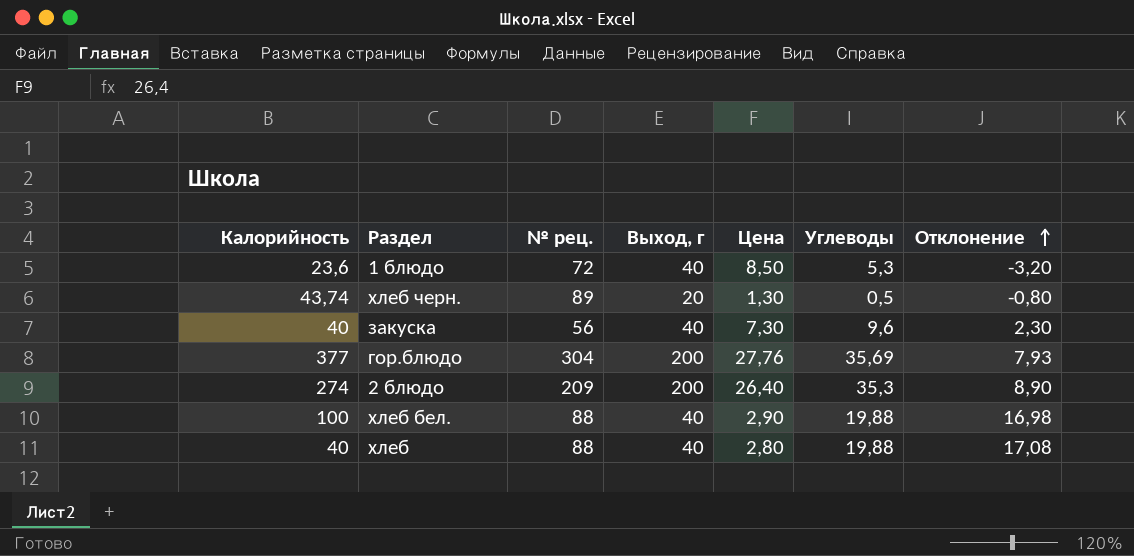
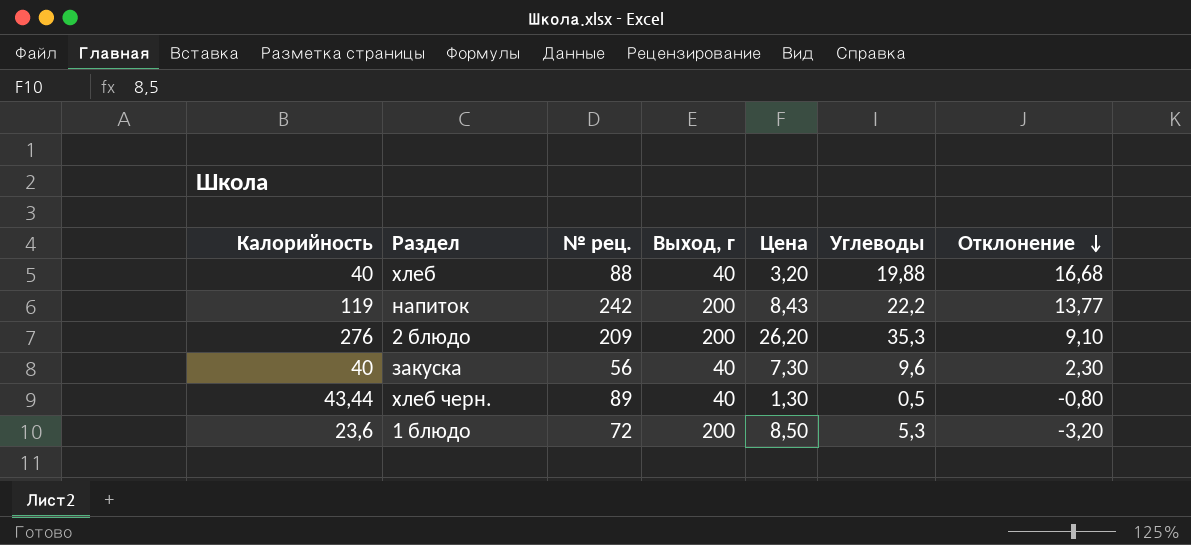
row order: Отклонение ascending -> Отклонение descending
row гор.блюдо: 377 | 304 | 200 | 27,76 | 35,69 | 7,93 -> none
row хлеб бел.: 100 | 88 | 40 | 2,90 | 19,88 | 16,98 -> none
хлеб | Цена: 2,80 -> 3,20
хлеб | Отклонение: 17,08 -> 16,68
row напиток: none -> 119 | 242 | 200 | 8,43 | 22,2 | 13,77
2 блюдо | Калорийность: 274 -> 276
2 блюдо | Цена: 26,40 -> 26,20
2 блюдо | Отклонение: 8,90 -> 9,10
хлеб черн. | Калорийность: 43,74 -> 43,44
хлеб черн. | Выход, г: 20 -> 40
1 блюдо | Выход, г: 40 -> 200

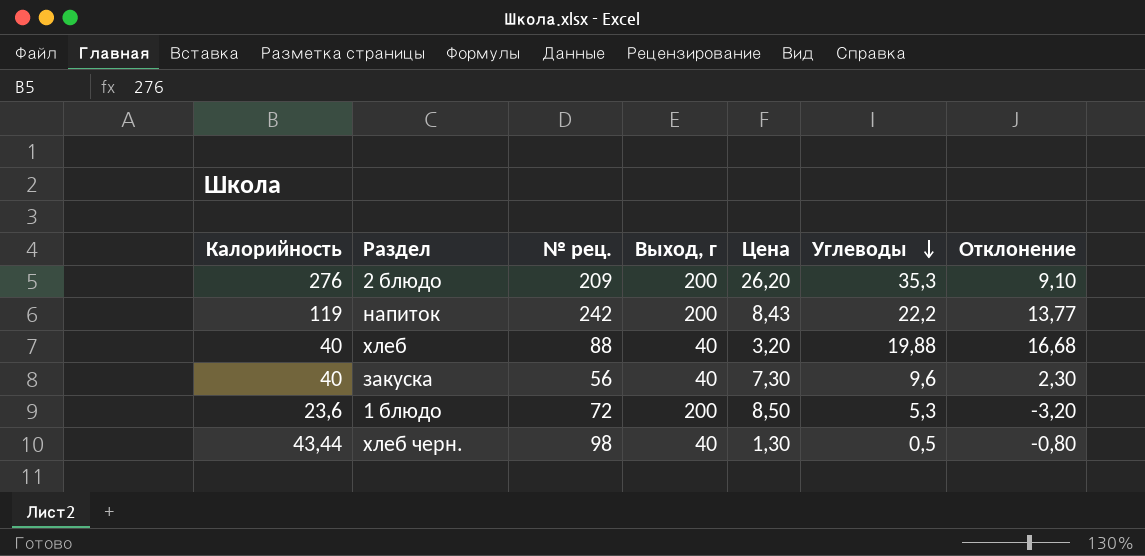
row order: Отклонение descending -> Углеводы descending
хлеб черн. | № рец.: 89 -> 98

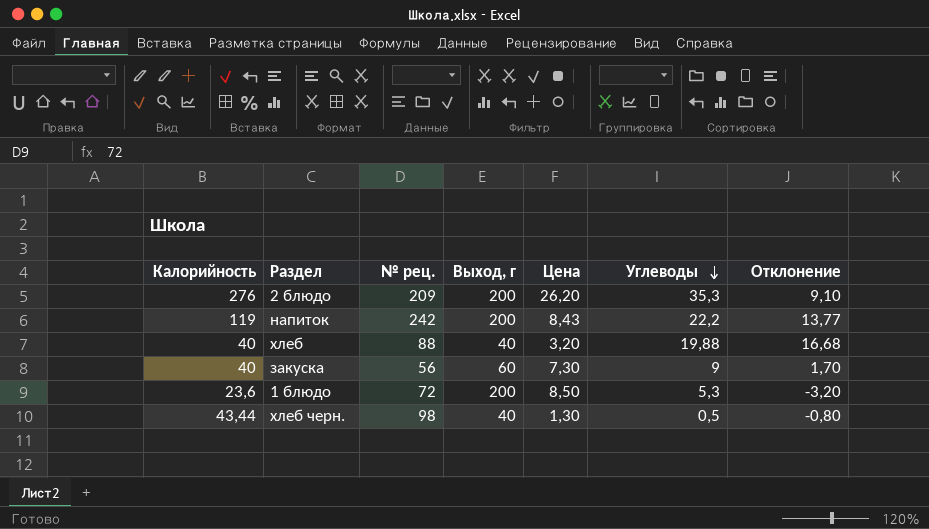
закуска | Выход, г: 40 -> 60
закуска | Углеводы: 9,6 -> 9
закуска | Отклонение: 2,30 -> 1,70

